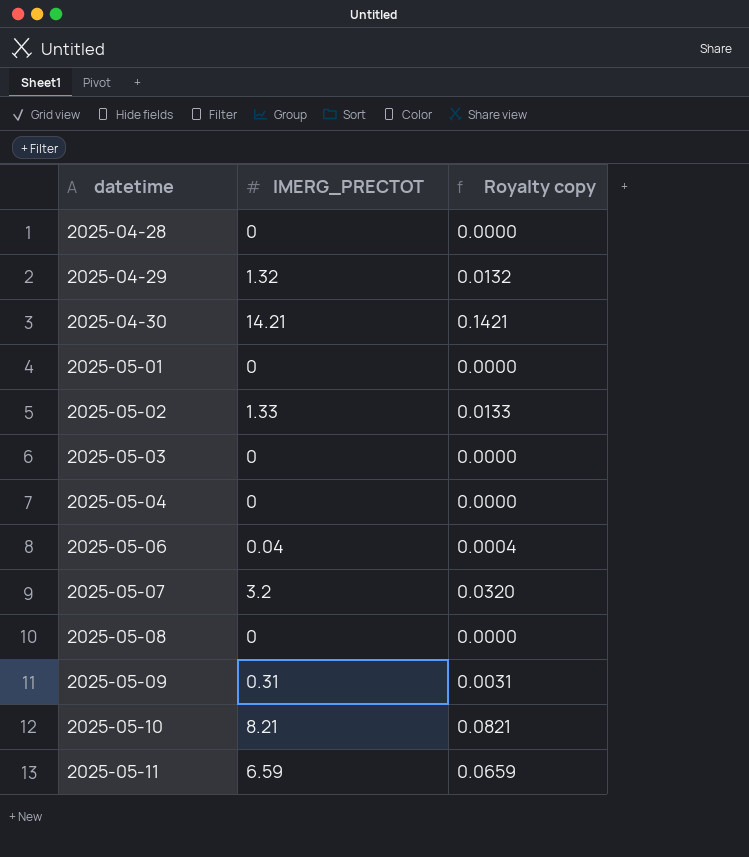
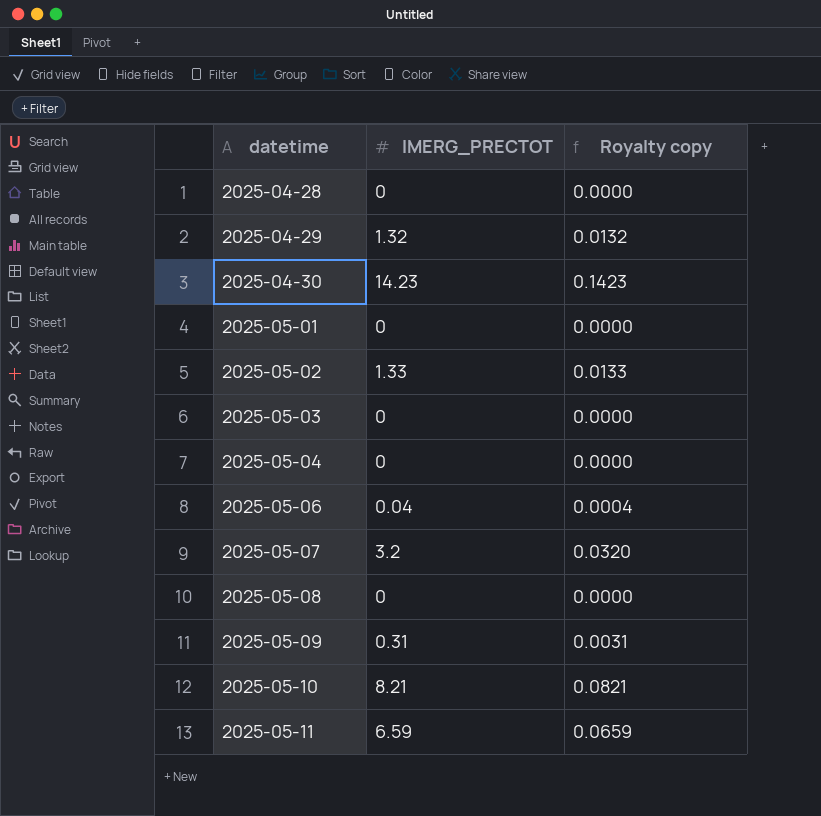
2025-04-30 | IMERG_PRECTOT: 14.21 -> 14.23
2025-04-30 | Royalty copy: 0.1421 -> 0.1423

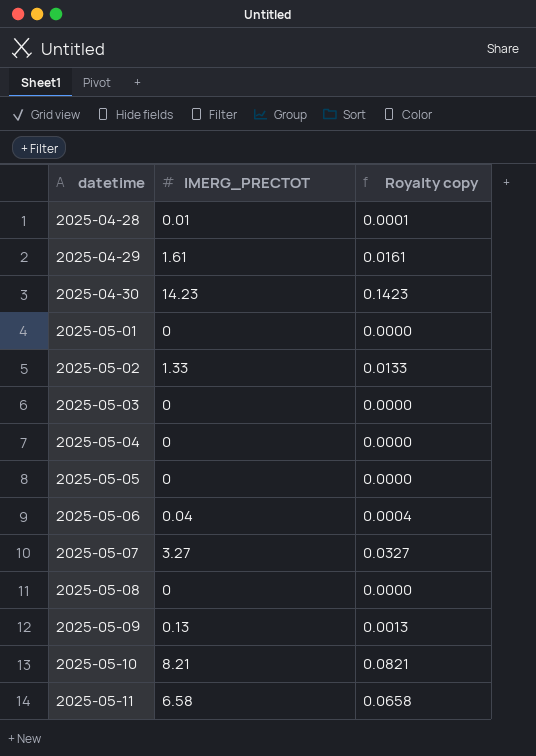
2025-04-28 | IMERG_PRECTOT: 0 -> 0.01
2025-04-28 | Royalty copy: 0.0000 -> 0.0001
2025-04-29 | IMERG_PRECTOT: 1.32 -> 1.61
2025-04-29 | Royalty copy: 0.0132 -> 0.0161
row 2025-05-05: none -> 0 | 0.0000
2025-05-07 | IMERG_PRECTOT: 3.2 -> 3.27
2025-05-07 | Royalty copy: 0.0320 -> 0.0327
2025-05-09 | IMERG_PRECTOT: 0.31 -> 0.13
2025-05-09 | Royalty copy: 0.0031 -> 0.0013
2025-05-11 | IMERG_PRECTOT: 6.59 -> 6.58
2025-05-11 | Royalty copy: 0.0659 -> 0.0658

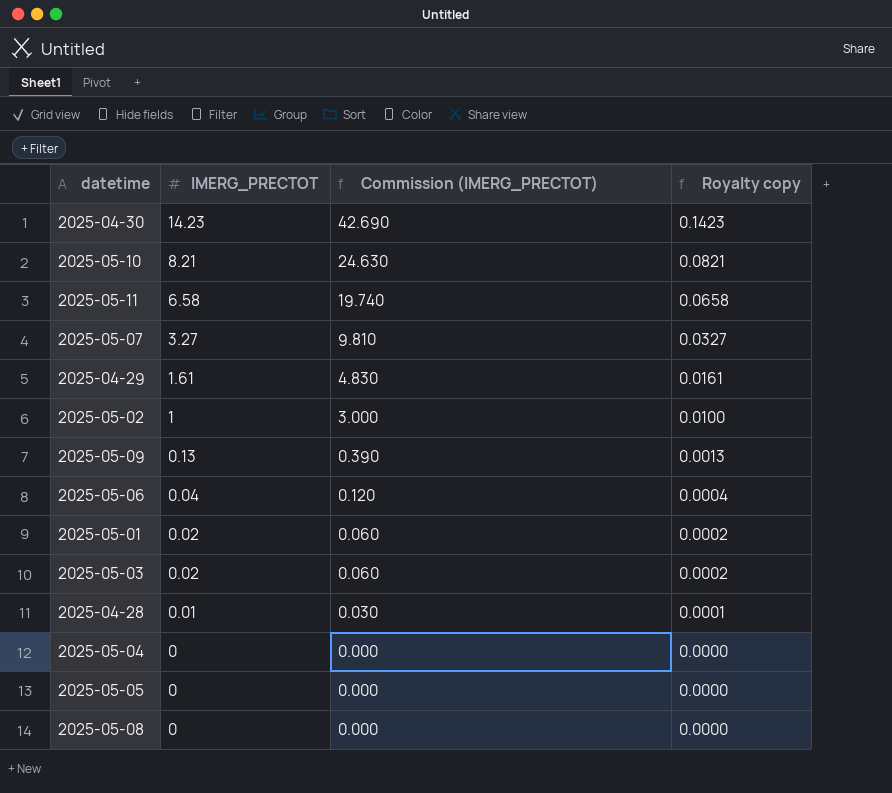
row order: datetime ascending -> IMERG_PRECTOT descending
column Commission (IMERG_PRECTOT) | formula: none -> [IMERG_PRECTOT] * 3
2025-05-02 | IMERG_PRECTOT: 1.33 -> 1
2025-05-02 | Royalty copy: 0.0133 -> 0.0100
2025-05-01 | IMERG_PRECTOT: 0 -> 0.02
2025-05-01 | Royalty copy: 0.0000 -> 0.0002
2025-05-03 | IMERG_PRECTOT: 0 -> 0.02
2025-05-03 | Royalty copy: 0.0000 -> 0.0002

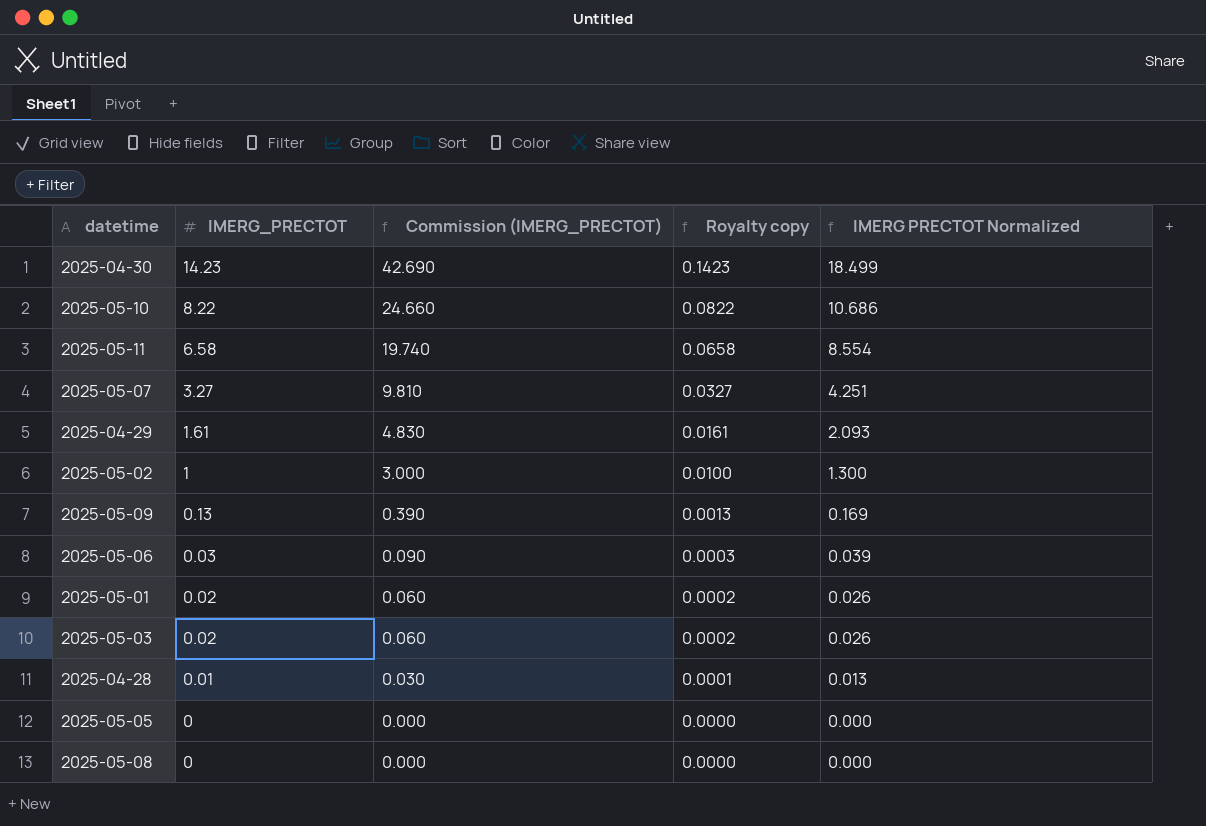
column IMERG PRECTOT Normalized | formula: none -> [IMERG_PRECTOT] * 1.3
row 2025-05-04: 0 | 0.000 | 0.0000 -> none
2025-05-10 | IMERG_PRECTOT: 8.21 -> 8.22
2025-05-10 | Commission (IMERG_PRECTOT): 24.630 -> 24.660
2025-05-10 | Royalty copy: 0.0821 -> 0.0822
2025-05-06 | IMERG_PRECTOT: 0.04 -> 0.03
2025-05-06 | Commission (IMERG_PRECTOT): 0.120 -> 0.090
2025-05-06 | Royalty copy: 0.0004 -> 0.0003

